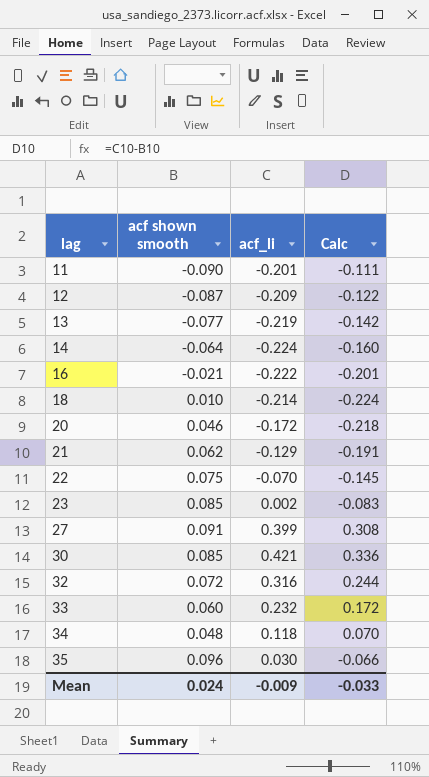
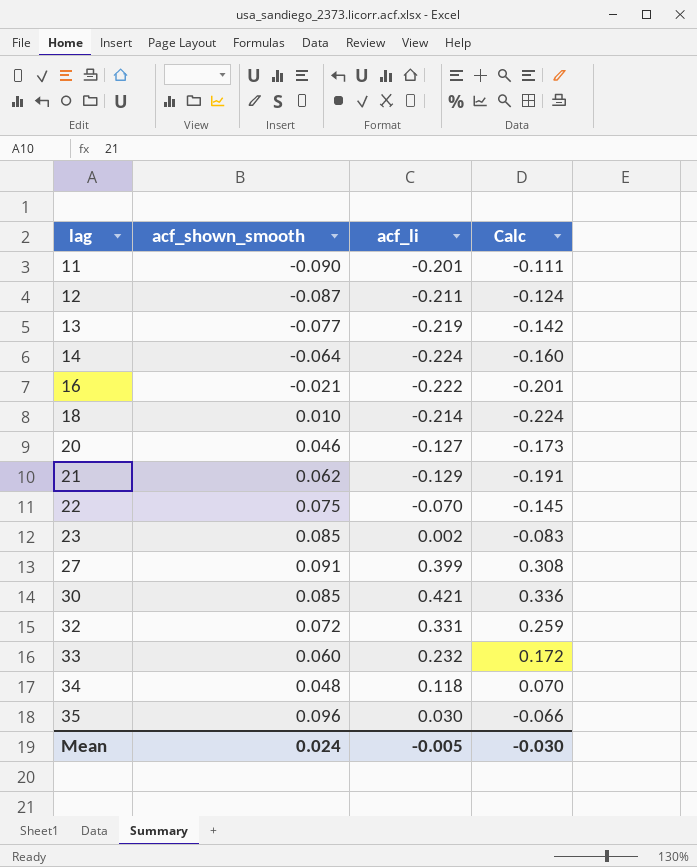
column name: acf shown smooth -> acf_shown_smooth
12 | acf_li: -0.209 -> -0.211
12 | Calc: -0.122 -> -0.124
20 | acf_li: -0.172 -> -0.127
20 | Calc: -0.218 -> -0.173
32 | acf_li: 0.316 -> 0.331
32 | Calc: 0.244 -> 0.259
Mean | acf_li: -0.009 -> -0.005
Mean | Calc: -0.033 -> -0.030

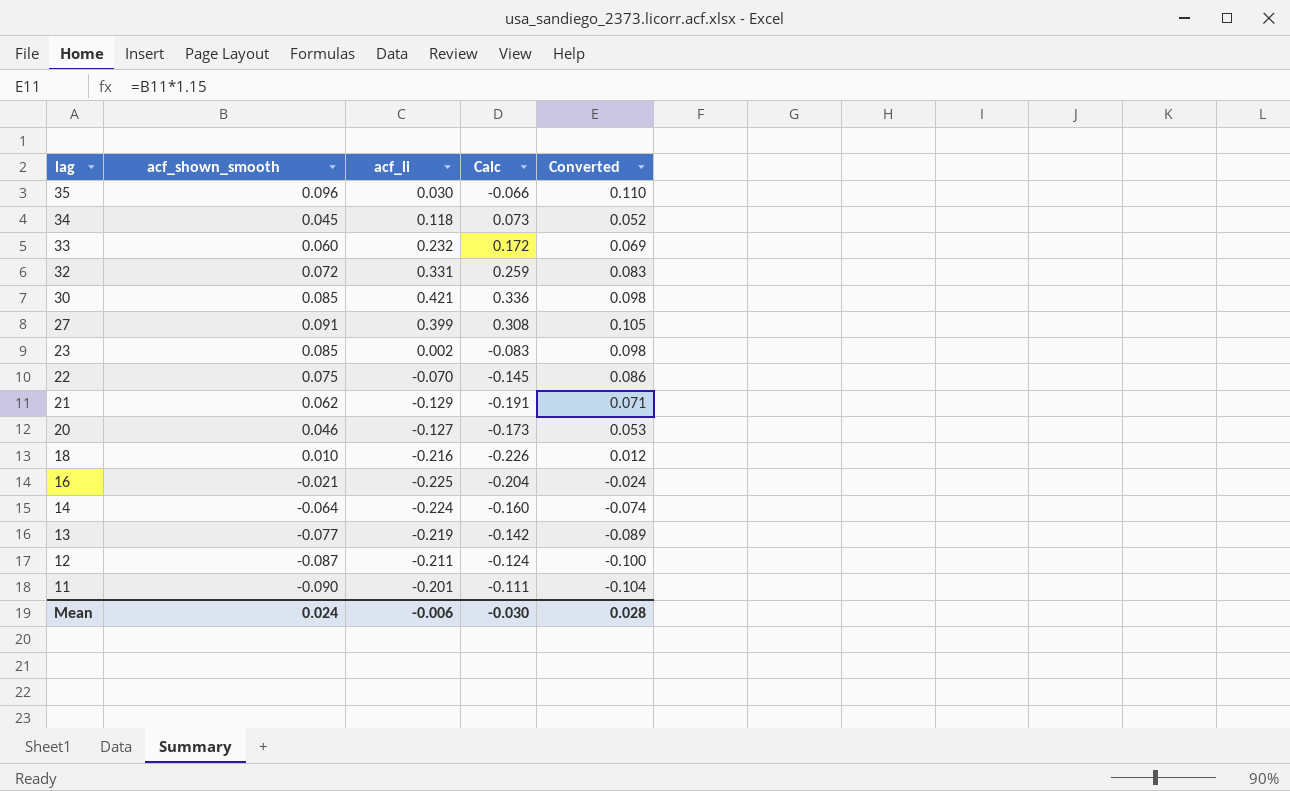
row order: lag ascending -> lag descending
column Converted | formula: none -> [acf_shown_smooth] * 1.15
34 | acf_shown_smooth: 0.048 -> 0.045
34 | Calc: 0.070 -> 0.073
18 | acf_li: -0.214 -> -0.216
18 | Calc: -0.224 -> -0.226
16 | acf_li: -0.222 -> -0.225
16 | Calc: -0.201 -> -0.204
Mean | acf_li: -0.005 -> -0.006

